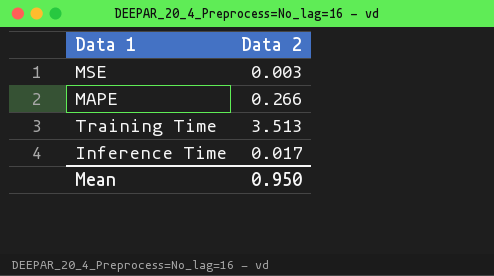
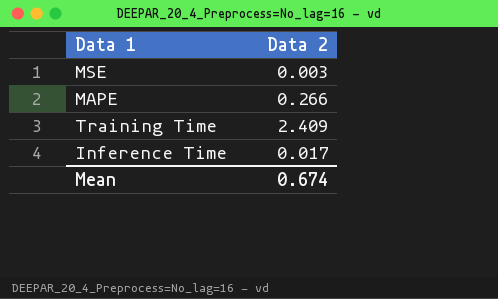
Training Time | Data 2: 3.513 -> 2.409
Mean | Data 2: 0.950 -> 0.674

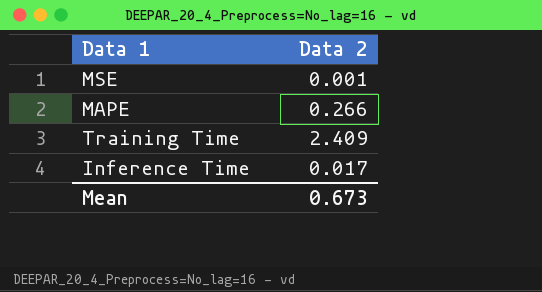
MSE | Data 2: 0.003 -> 0.001
Mean | Data 2: 0.674 -> 0.673

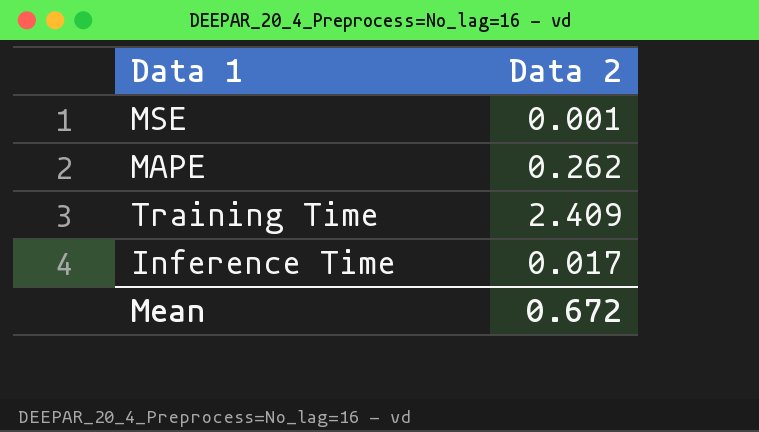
MAPE | Data 2: 0.266 -> 0.262
Mean | Data 2: 0.673 -> 0.672

